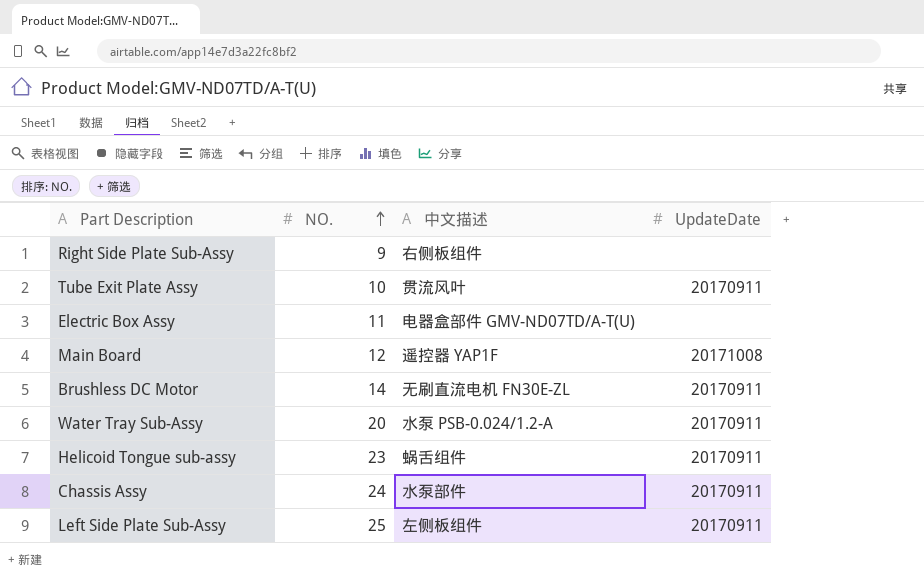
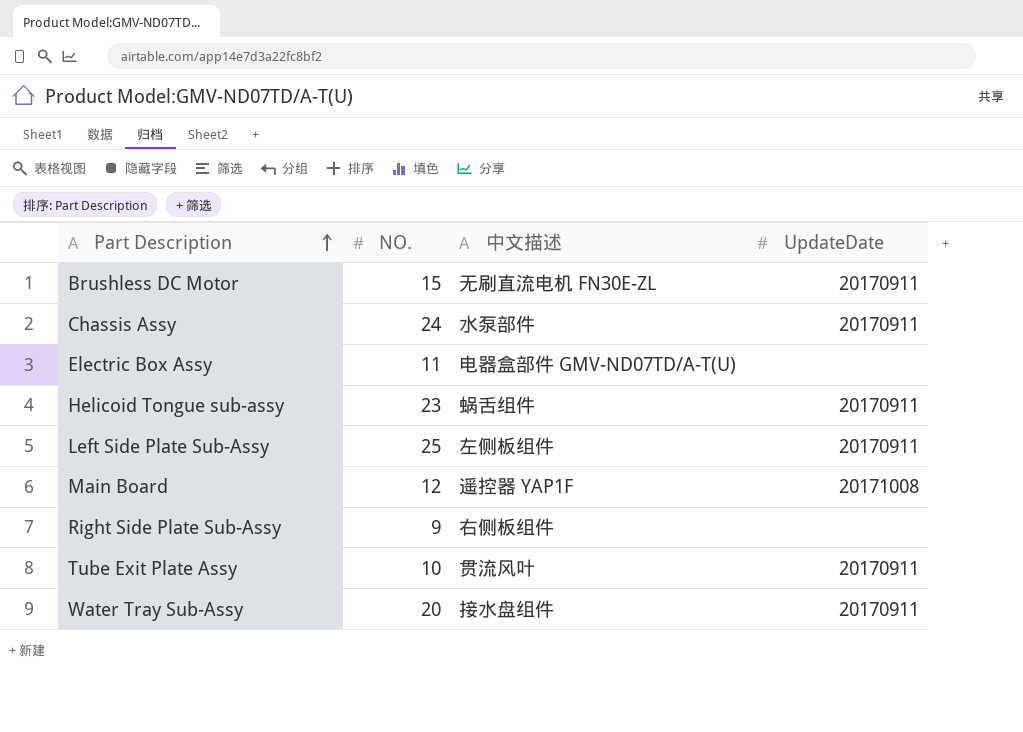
row order: NO. ascending -> Part Description ascending
Brushless DC Motor | NO.: 14 -> 15
Water Tray Sub-Assy | 中文描述: 水泵 PSB-0.024/1.2-A -> 接水盘组件

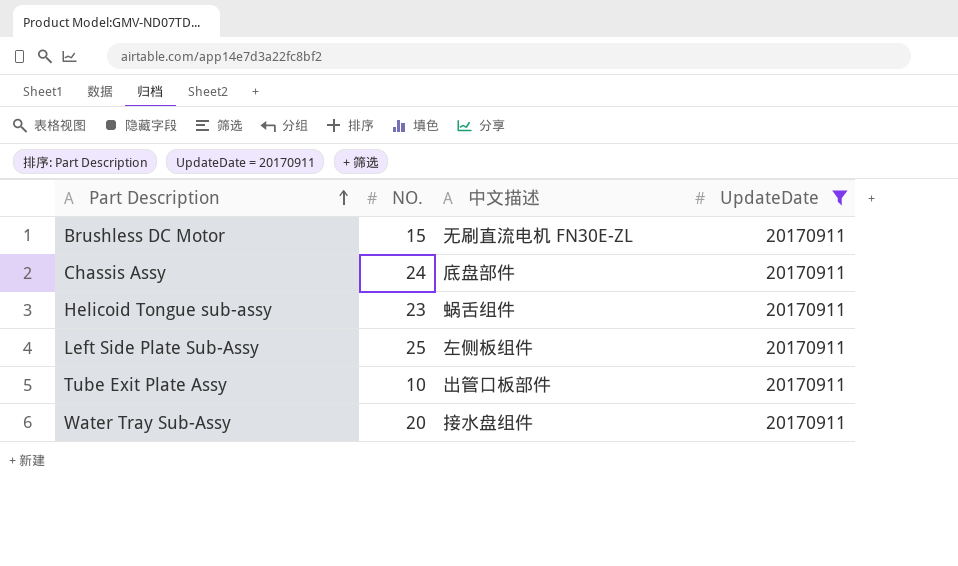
filter: none -> UpdateDate = 20170911
Chassis Assy | 中文描述: 水泵部件 -> 底盘部件
Tube Exit Plate Assy | 中文描述: 贯流风叶 -> 出管口板部件

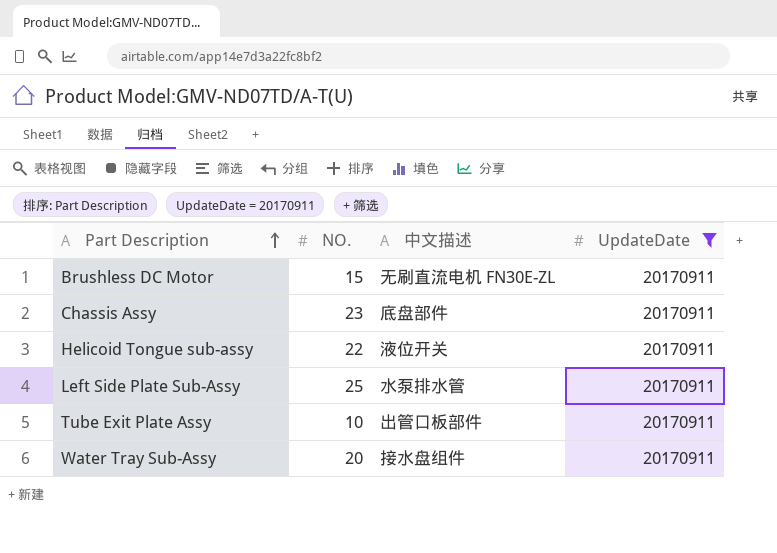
Chassis Assy | NO.: 24 -> 23
Helicoid Tongue sub-assy | NO.: 23 -> 22
Helicoid Tongue sub-assy | 中文描述: 蜗舌组件 -> 液位开关
Left Side Plate Sub-Assy | 中文描述: 左侧板组件 -> 水泵排水管

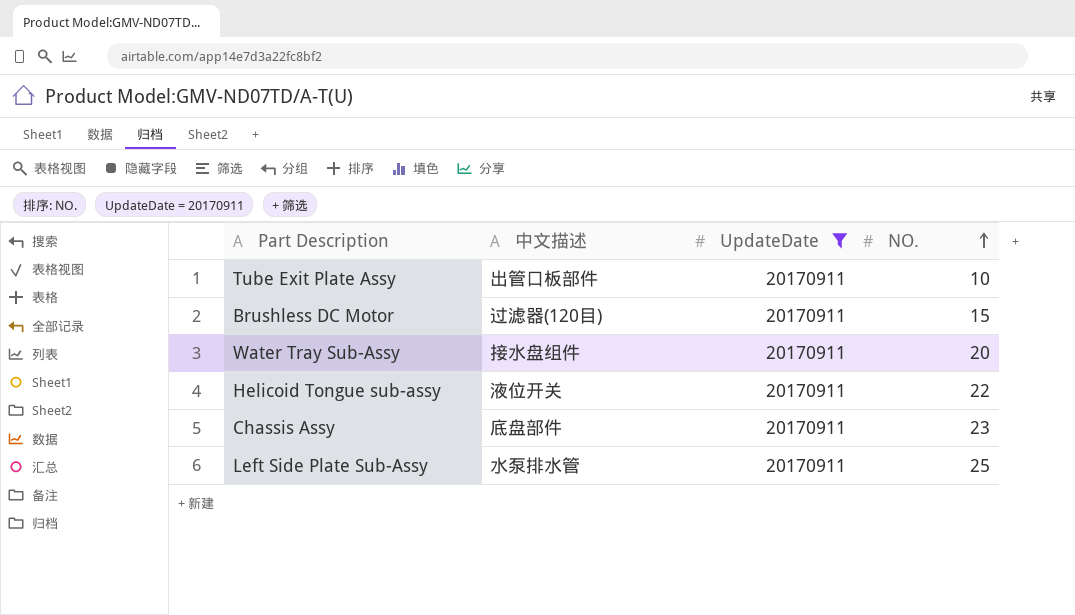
row order: Part Description ascending -> NO. ascending
column NO. | position: 2 -> 4
Brushless DC Motor | 中文描述: 无刷直流电机 FN30E-ZL -> 过滤器(120目)

